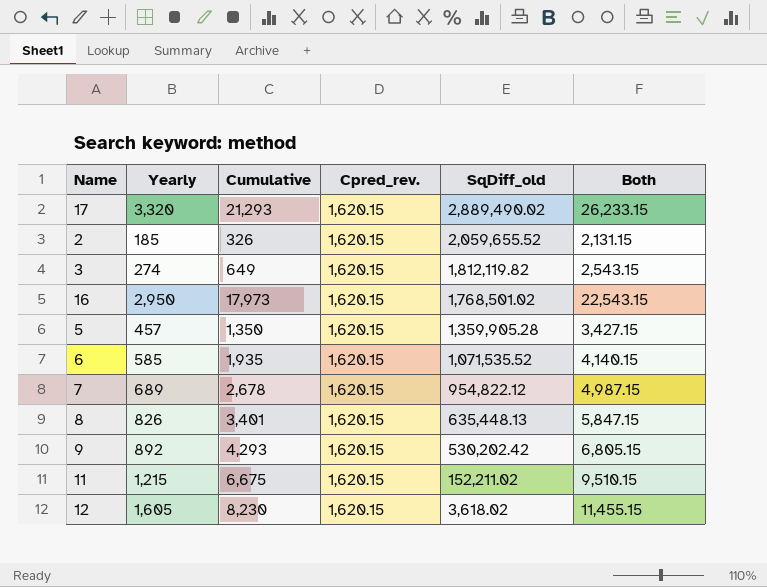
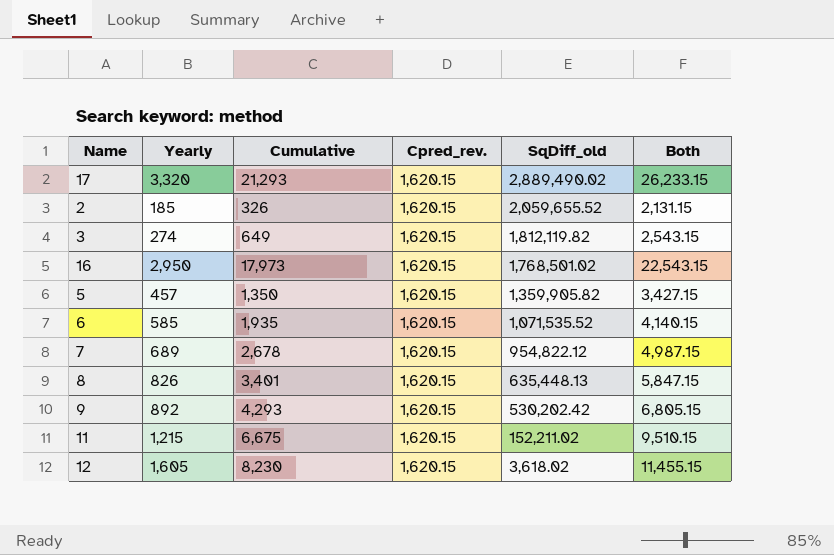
5 | SqDiff_old: 1,359,905.28 -> 1,359,905.82

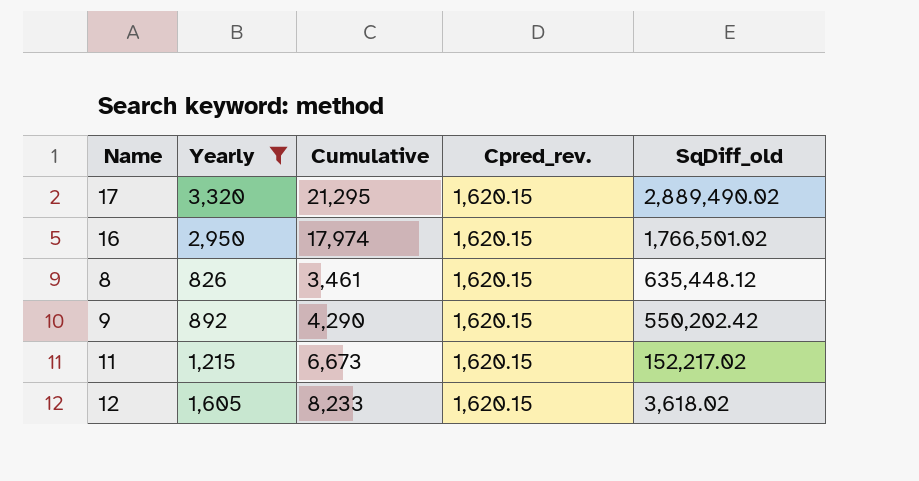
filter: none -> Yearly >= 826
column Both | formula: [Yearly] + [Cumulative] + [Cpred_rev.] -> none
17 | Cumulative: 21,293 -> 21,295
16 | Cumulative: 17,973 -> 17,974
16 | SqDiff_old: 1,768,501.02 -> 1,766,501.02
8 | Cumulative: 3,401 -> 3,461
8 | SqDiff_old: 635,448.13 -> 635,448.12
9 | Cumulative: 4,293 -> 4,290
9 | SqDiff_old: 530,202.42 -> 550,202.42
11 | Cumulative: 6,675 -> 6,673
11 | SqDiff_old: 152,211.02 -> 152,217.02
12 | Cumulative: 8,230 -> 8,233

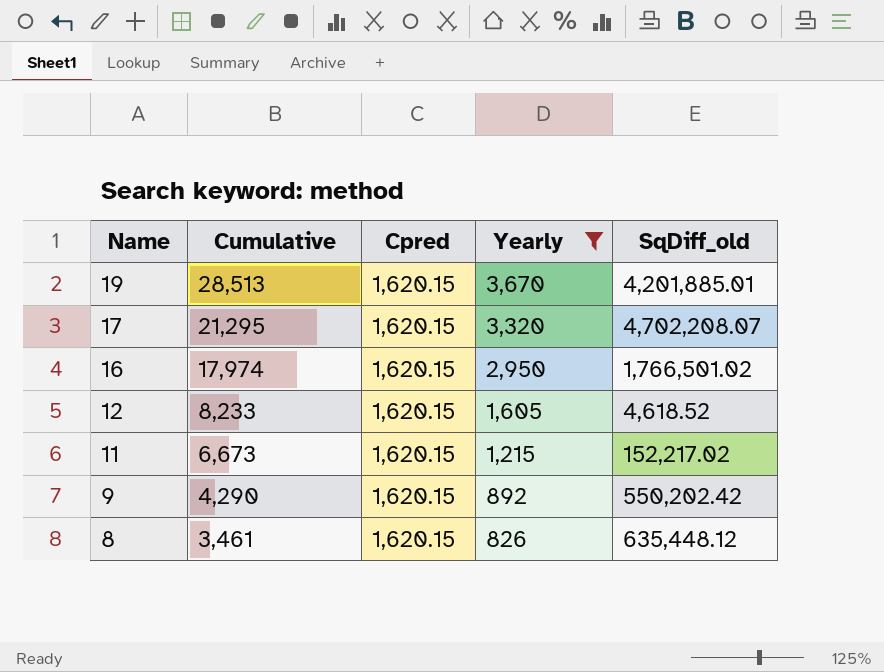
row order: SqDiff_old descending -> Name descending
column name: Cpred_rev. -> Cpred
column Yearly | position: 2 -> 4
row 19: none -> 28,513 | 1,620.15 | 3,670 | 4,201,885.01
17 | SqDiff_old: 2,889,490.02 -> 4,702,208.07
12 | SqDiff_old: 3,618.02 -> 4,618.52

